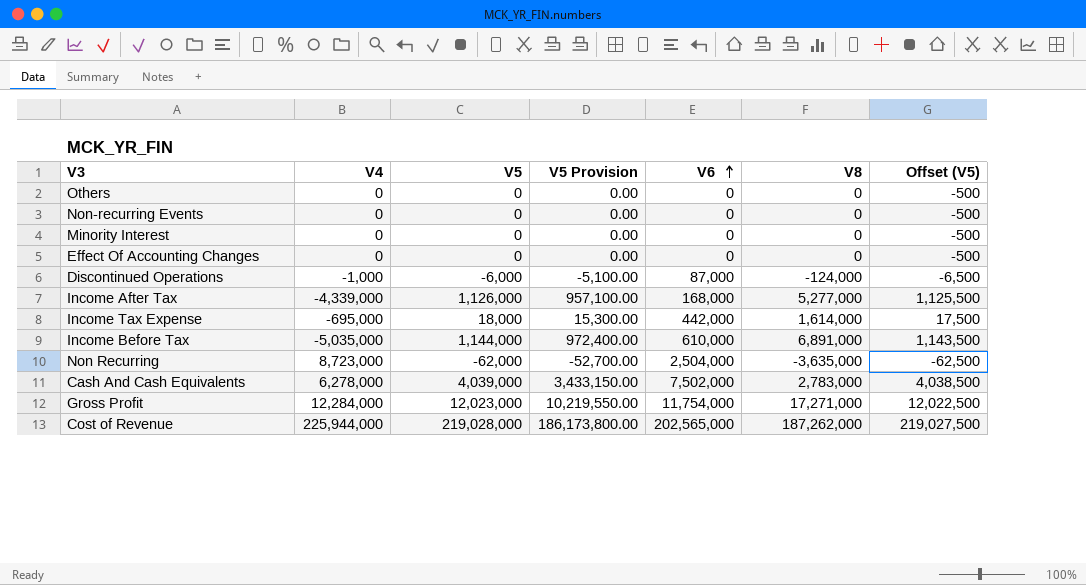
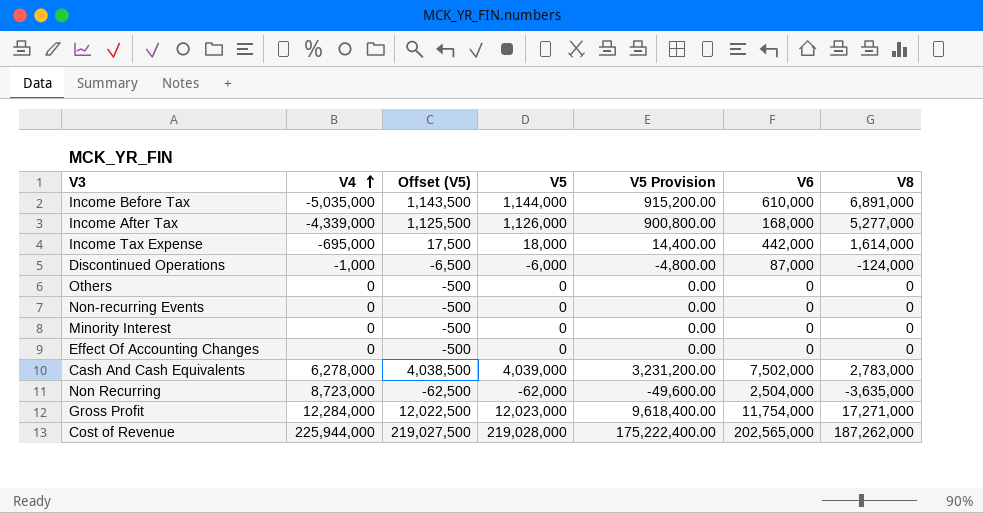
row order: V6 ascending -> V4 ascending
column Offset (V5) | position: 7 -> 3
column V5 Provision | formula: [V5] * 0.85 -> [V5] * 0.8

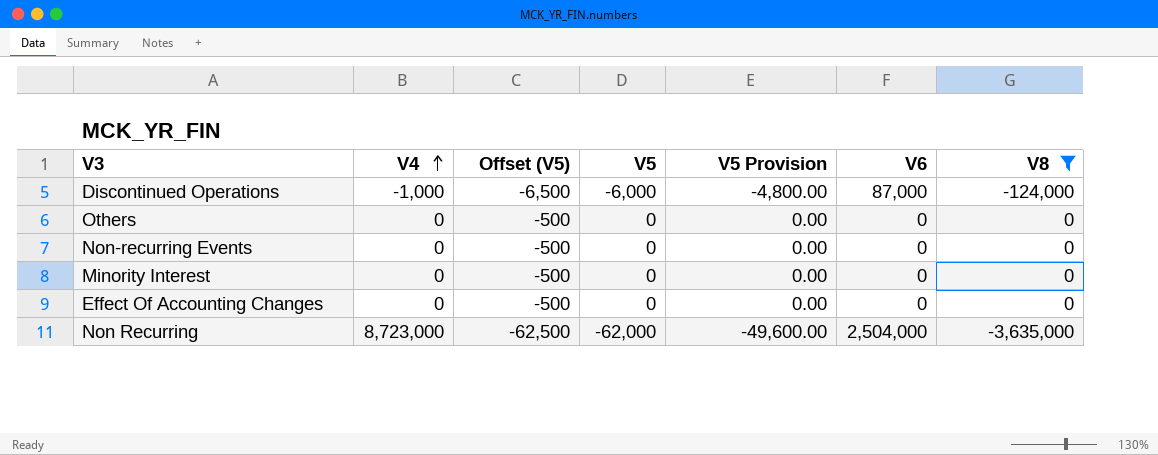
filter: none -> V8 <= 0

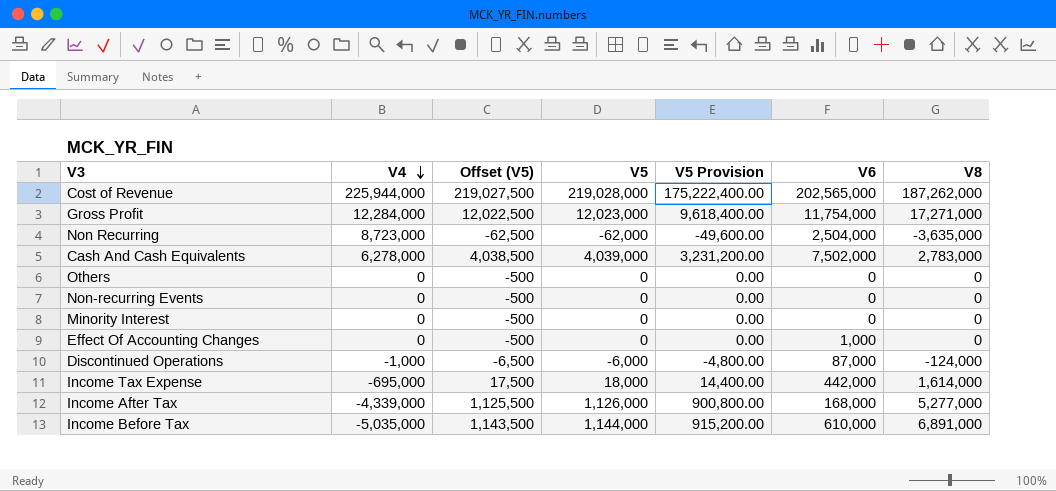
filter: V8 <= 0 -> none
row order: V4 ascending -> V4 descending
Effect Of Accounting Changes | V6: 0 -> 1,000

